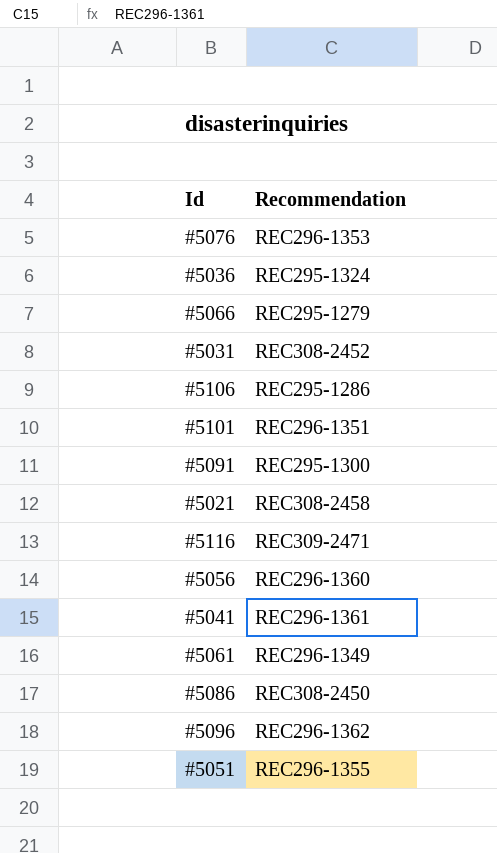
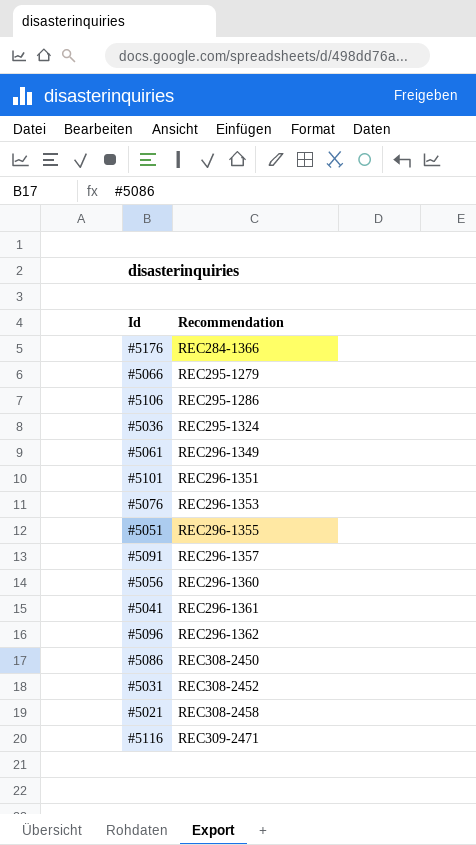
row order: none -> Recommendation ascending
row #5176: none -> REC284-1366
#5091 | Recommendation: REC295-1300 -> REC296-1357

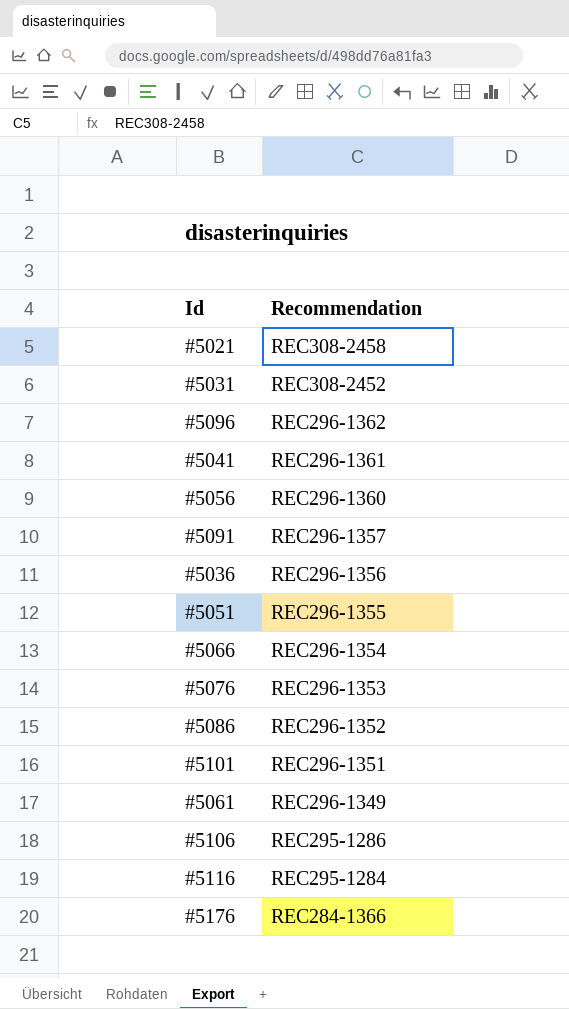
row order: Recommendation ascending -> Recommendation descending
#5036 | Recommendation: REC295-1324 -> REC296-1356
#5066 | Recommendation: REC295-1279 -> REC296-1354
#5086 | Recommendation: REC308-2450 -> REC296-1352
#5116 | Recommendation: REC309-2471 -> REC295-1284

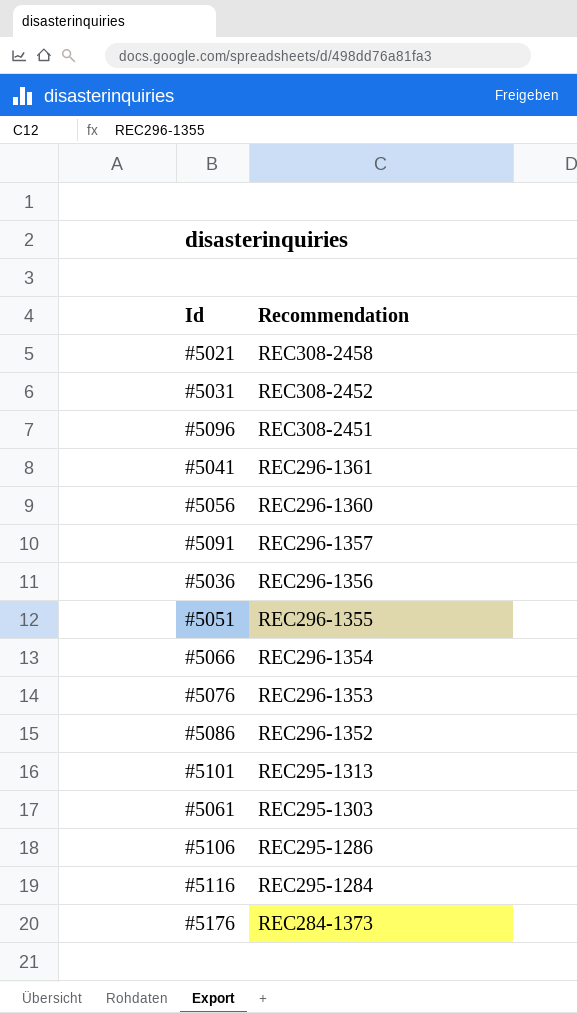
#5096 | Recommendation: REC296-1362 -> REC308-2451
#5101 | Recommendation: REC296-1351 -> REC295-1313
#5061 | Recommendation: REC296-1349 -> REC295-1303
#5176 | Recommendation: REC284-1366 -> REC284-1373

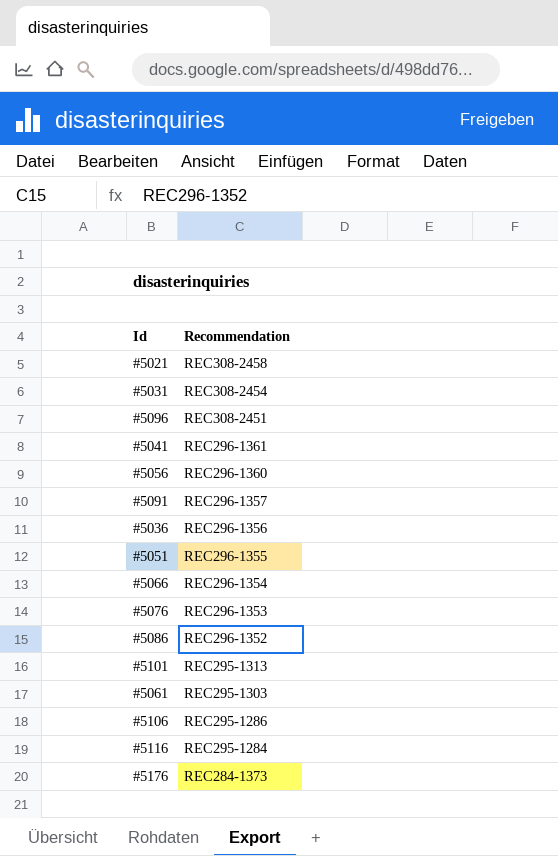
#5031 | Recommendation: REC308-2452 -> REC308-2454

